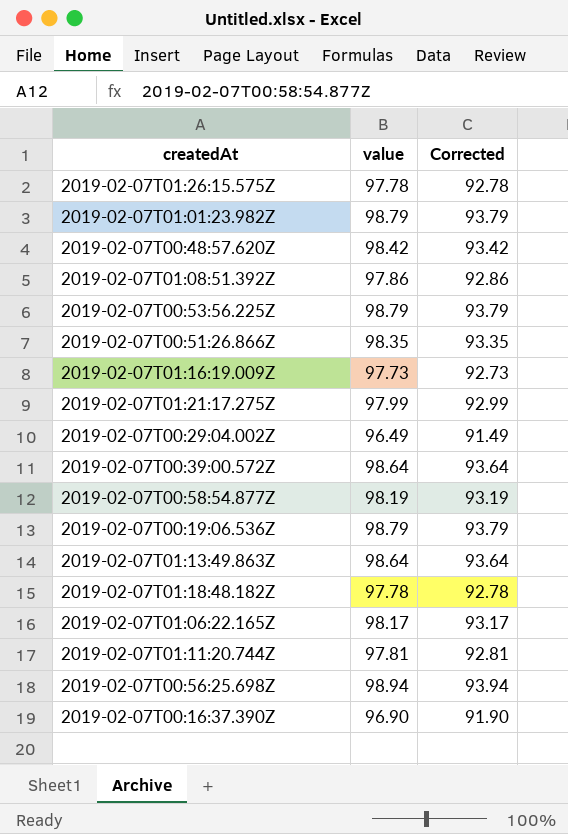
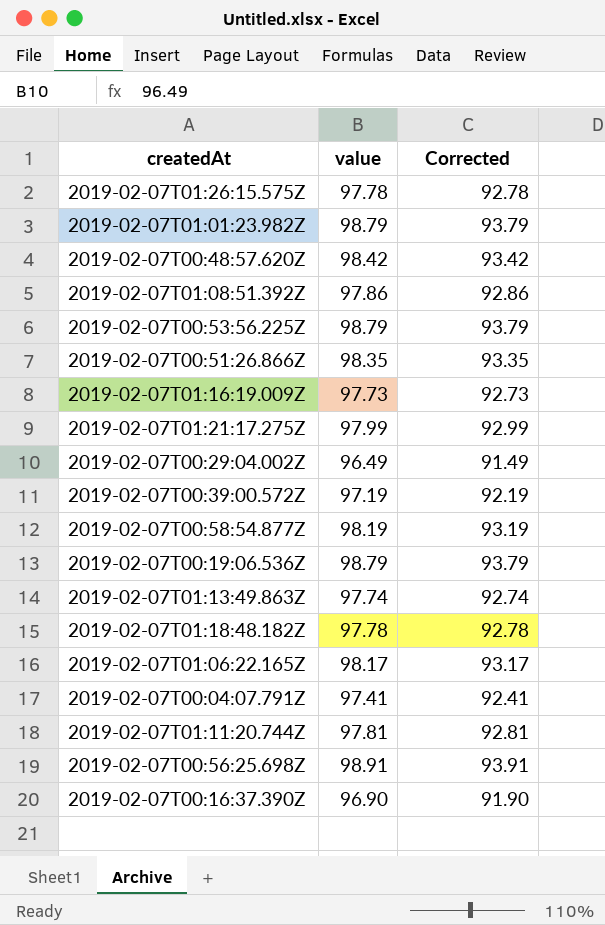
2019-02-07T00:39:00.572Z | value: 98.64 -> 97.19
2019-02-07T00:39:00.572Z | Corrected: 93.64 -> 92.19
2019-02-07T01:13:49.863Z | value: 98.64 -> 97.74
2019-02-07T01:13:49.863Z | Corrected: 93.64 -> 92.74
row 2019-02-07T00:04:07.791Z: none -> 97.41 | 92.41
2019-02-07T00:56:25.698Z | value: 98.94 -> 98.91
2019-02-07T00:56:25.698Z | Corrected: 93.94 -> 93.91

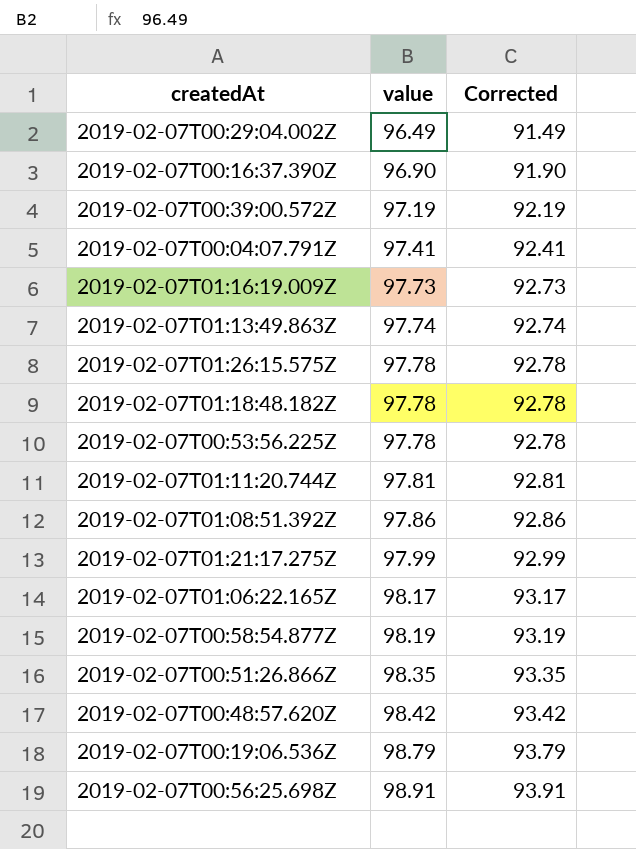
row order: none -> value ascending
row 2019-02-07T01:01:23.982Z: 98.79 | 93.79 -> none
2019-02-07T00:53:56.225Z | value: 98.79 -> 97.78
2019-02-07T00:53:56.225Z | Corrected: 93.79 -> 92.78

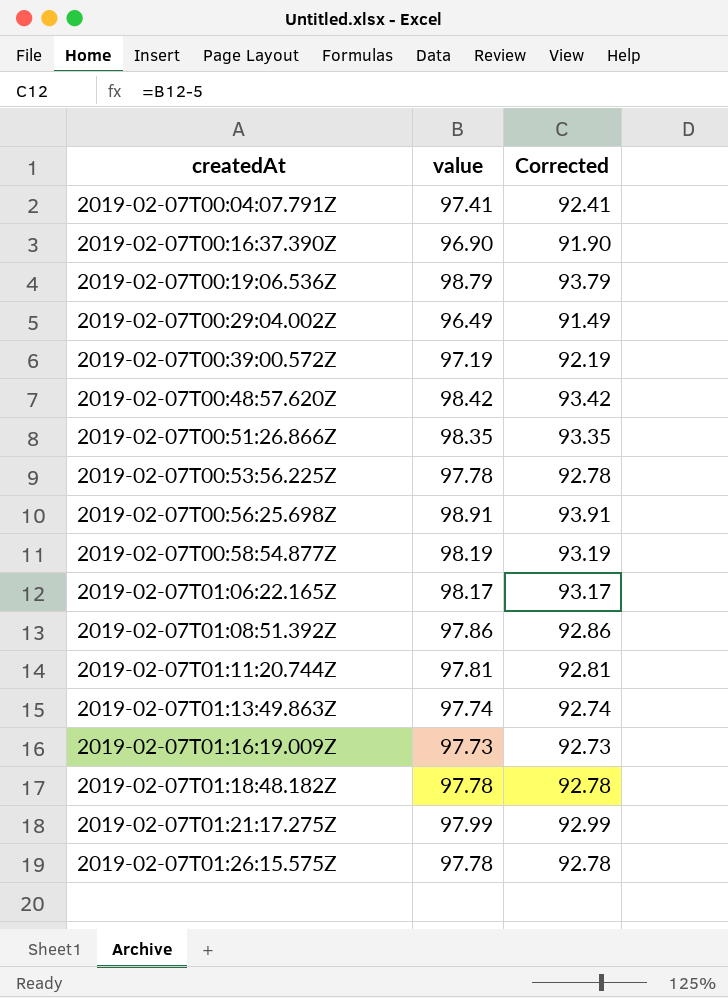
row order: value ascending -> createdAt ascending

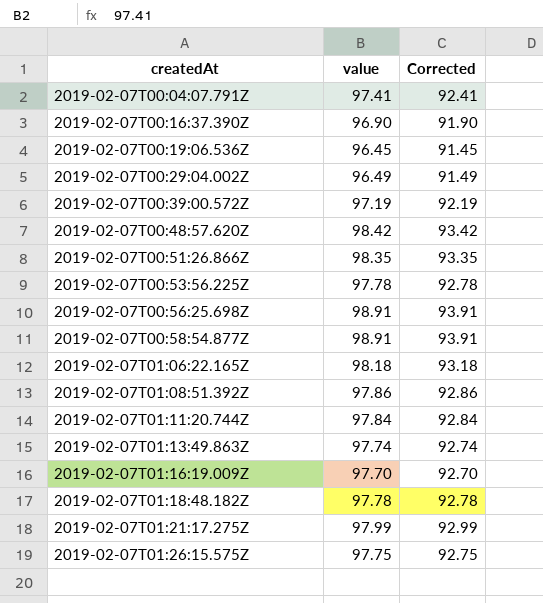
2019-02-07T00:19:06.536Z | value: 98.79 -> 96.45
2019-02-07T00:19:06.536Z | Corrected: 93.79 -> 91.45
2019-02-07T00:58:54.877Z | value: 98.19 -> 98.91
2019-02-07T00:58:54.877Z | Corrected: 93.19 -> 93.91
2019-02-07T01:06:22.165Z | value: 98.17 -> 98.18
2019-02-07T01:06:22.165Z | Corrected: 93.17 -> 93.18
2019-02-07T01:11:20.744Z | value: 97.81 -> 97.84
2019-02-07T01:11:20.744Z | Corrected: 92.81 -> 92.84
2019-02-07T01:16:19.009Z | value: 97.73 -> 97.70
2019-02-07T01:16:19.009Z | Corrected: 92.73 -> 92.70
2019-02-07T01:26:15.575Z | value: 97.78 -> 97.75
2019-02-07T01:26:15.575Z | Corrected: 92.78 -> 92.75

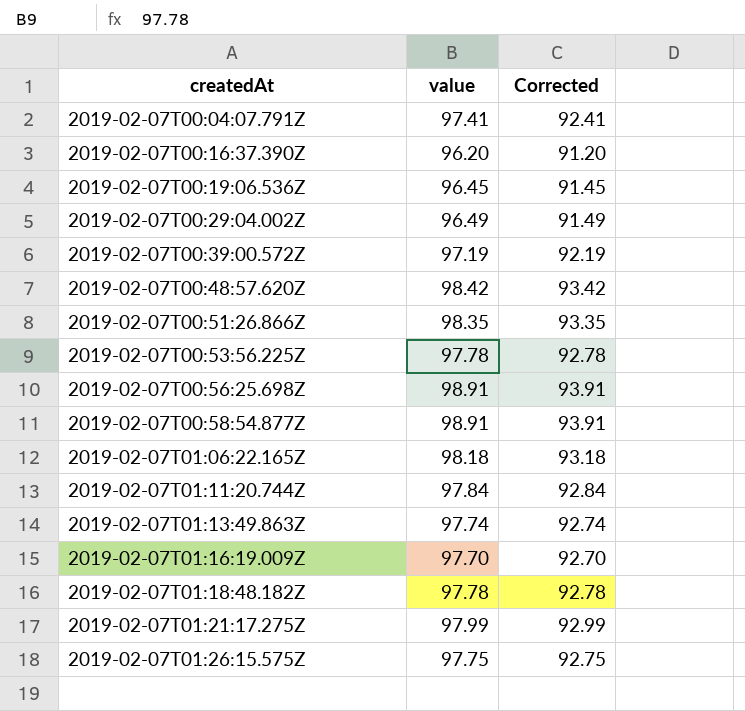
row 2019-02-07T01:08:51.392Z: 97.86 | 92.86 -> none
2019-02-07T00:16:37.390Z | value: 96.90 -> 96.20
2019-02-07T00:16:37.390Z | Corrected: 91.90 -> 91.20

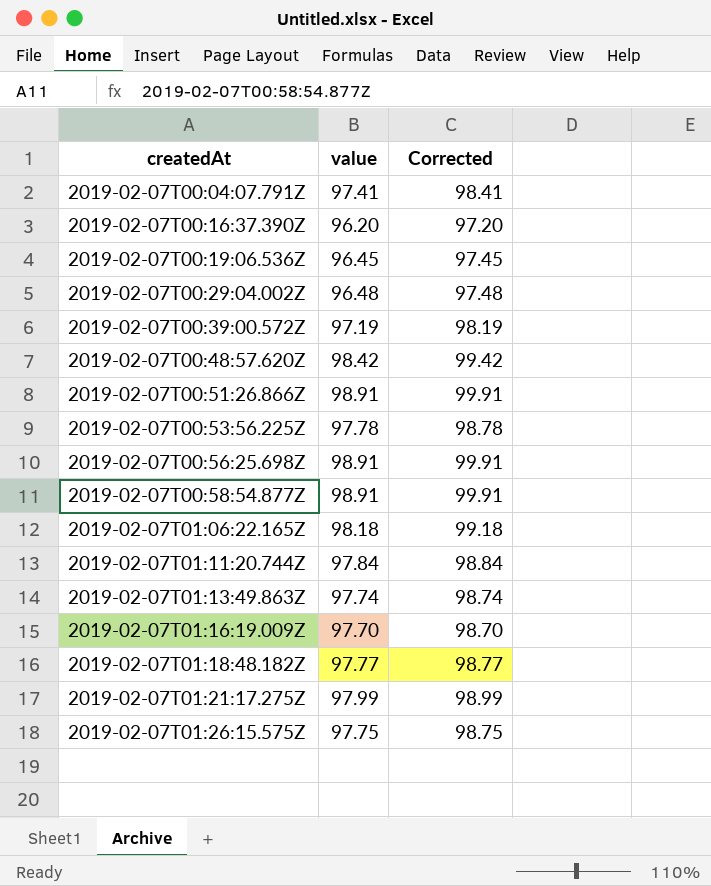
column Corrected | formula: [value] - 5 -> [value] + 1
2019-02-07T00:29:04.002Z | value: 96.49 -> 96.48
2019-02-07T00:51:26.866Z | value: 98.35 -> 98.91
2019-02-07T01:18:48.182Z | value: 97.78 -> 97.77

